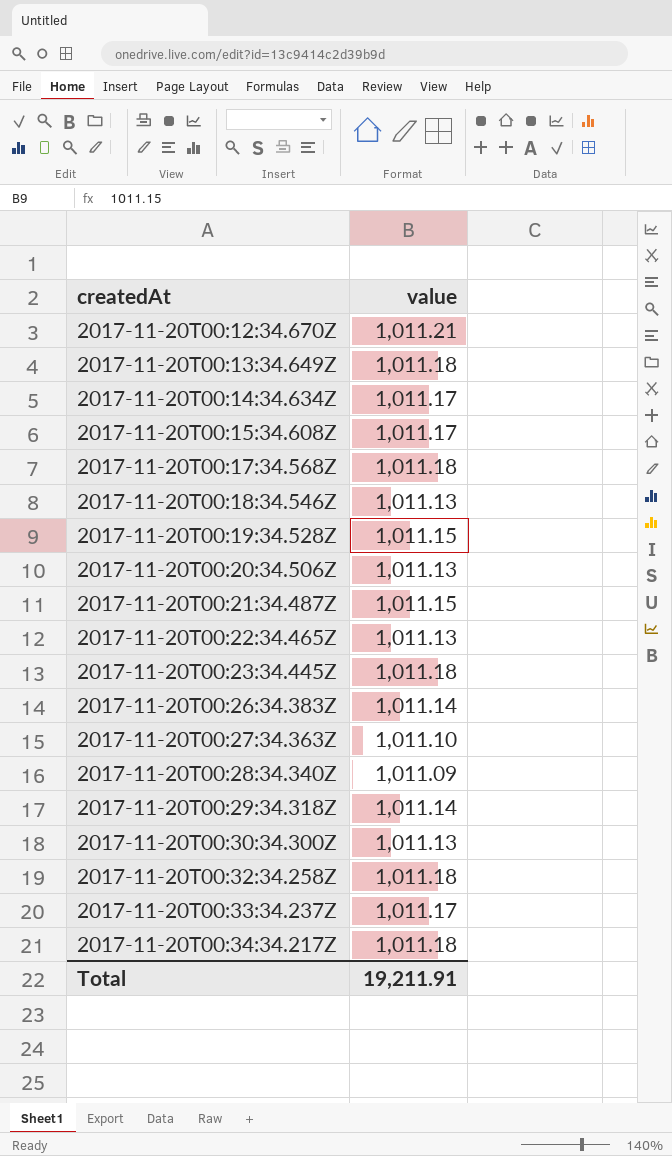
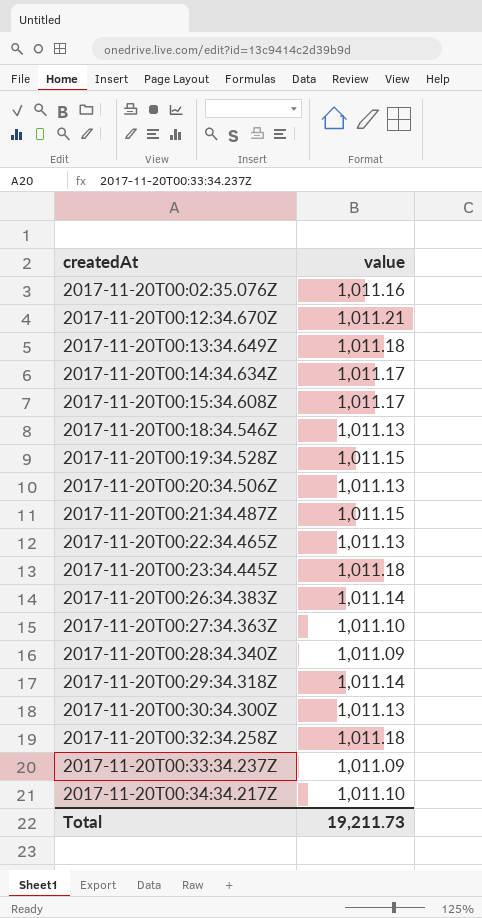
row 2017-11-20T00:17:34.568Z: 1,011.18 -> none
row 2017-11-20T00:02:35.076Z: none -> 1,011.16
2017-11-20T00:33:34.237Z | value: 1,011.17 -> 1,011.09
2017-11-20T00:34:34.217Z | value: 1,011.18 -> 1,011.10
Total | value: 19,211.91 -> 19,211.73

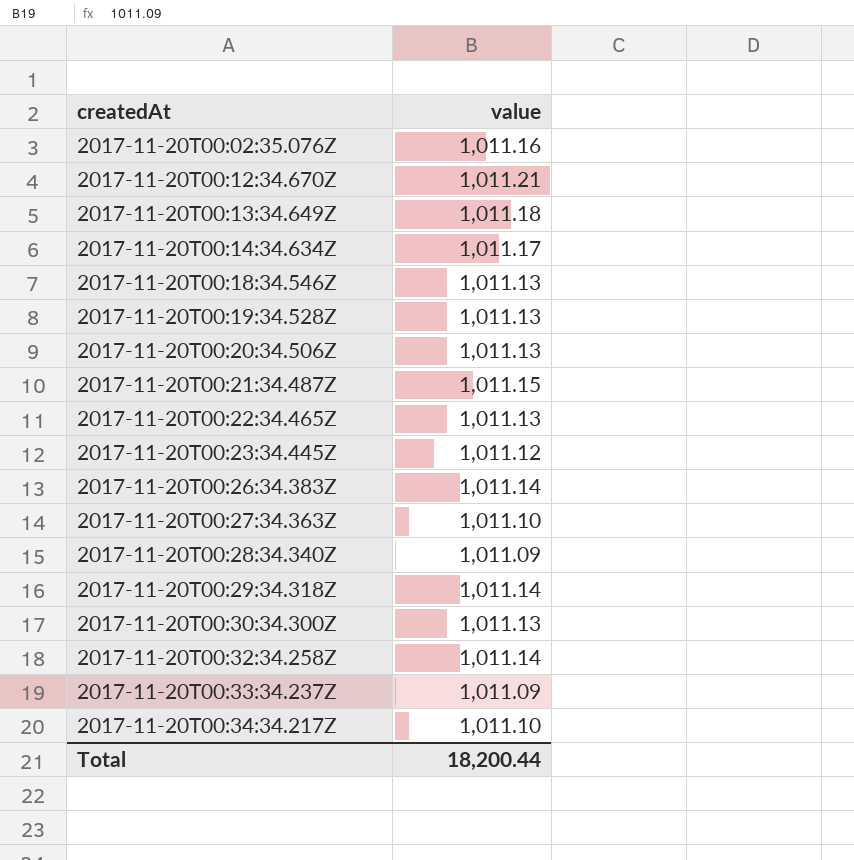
row 2017-11-20T00:15:34.608Z: 1,011.17 -> none
2017-11-20T00:19:34.528Z | value: 1,011.15 -> 1,011.13
2017-11-20T00:23:34.445Z | value: 1,011.18 -> 1,011.12
2017-11-20T00:32:34.258Z | value: 1,011.18 -> 1,011.14
Total | value: 19,211.73 -> 18,200.44

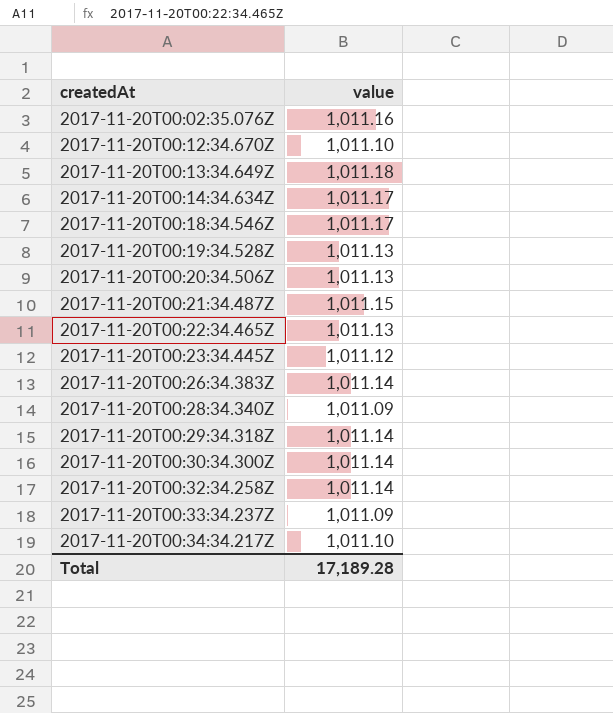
row 2017-11-20T00:27:34.363Z: 1,011.10 -> none
2017-11-20T00:12:34.670Z | value: 1,011.21 -> 1,011.10
2017-11-20T00:18:34.546Z | value: 1,011.13 -> 1,011.17
2017-11-20T00:30:34.300Z | value: 1,011.13 -> 1,011.14
Total | value: 18,200.44 -> 17,189.28

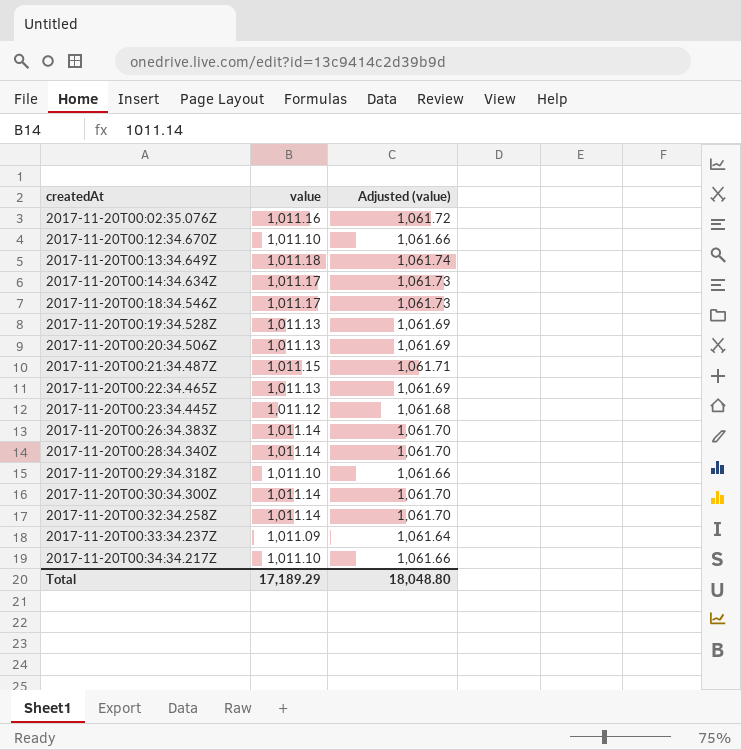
column Adjusted (value) | formula: none -> [value] * 1.05
2017-11-20T00:28:34.340Z | value: 1,011.09 -> 1,011.14
2017-11-20T00:29:34.318Z | value: 1,011.14 -> 1,011.10
Total | value: 17,189.28 -> 17,189.29

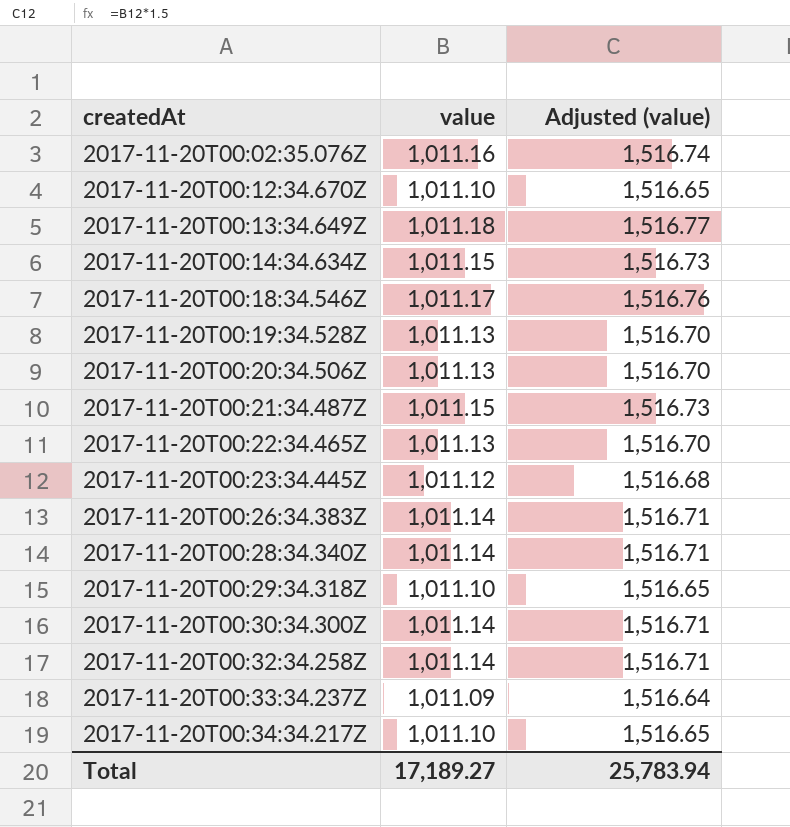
column Adjusted (value) | formula: [value] * 1.05 -> [value] * 1.5
2017-11-20T00:14:34.634Z | value: 1,011.17 -> 1,011.15
Total | value: 17,189.29 -> 17,189.27
Total | Adjusted (value): 18,048.80 -> 25,783.94

